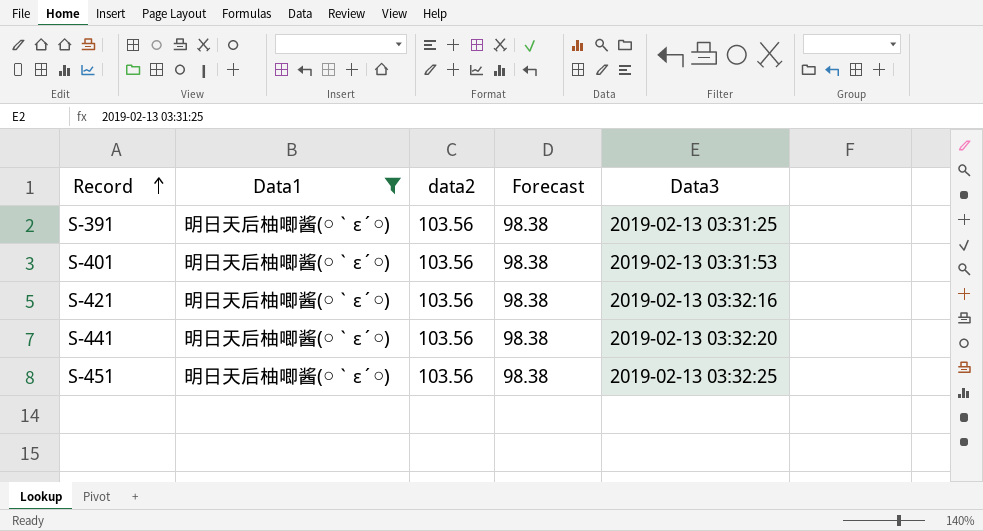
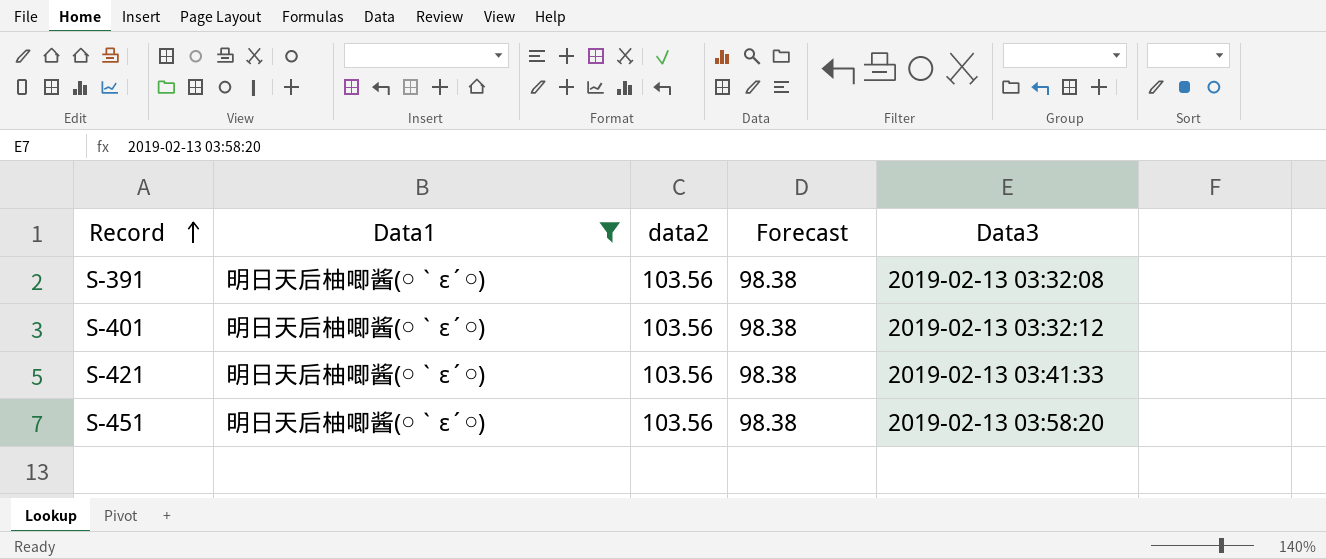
row S-441: 明日天后柚唧酱(○｀ε´○) | 103.56 | 98.38 | 2019-02-13 03:32:20 -> none
S-391 | Data3: 2019-02-13 03:31:25 -> 2019-02-13 03:32:08
S-401 | Data3: 2019-02-13 03:31:53 -> 2019-02-13 03:32:12
S-421 | Data3: 2019-02-13 03:32:16 -> 2019-02-13 03:41:33
S-451 | Data3: 2019-02-13 03:32:25 -> 2019-02-13 03:58:20

